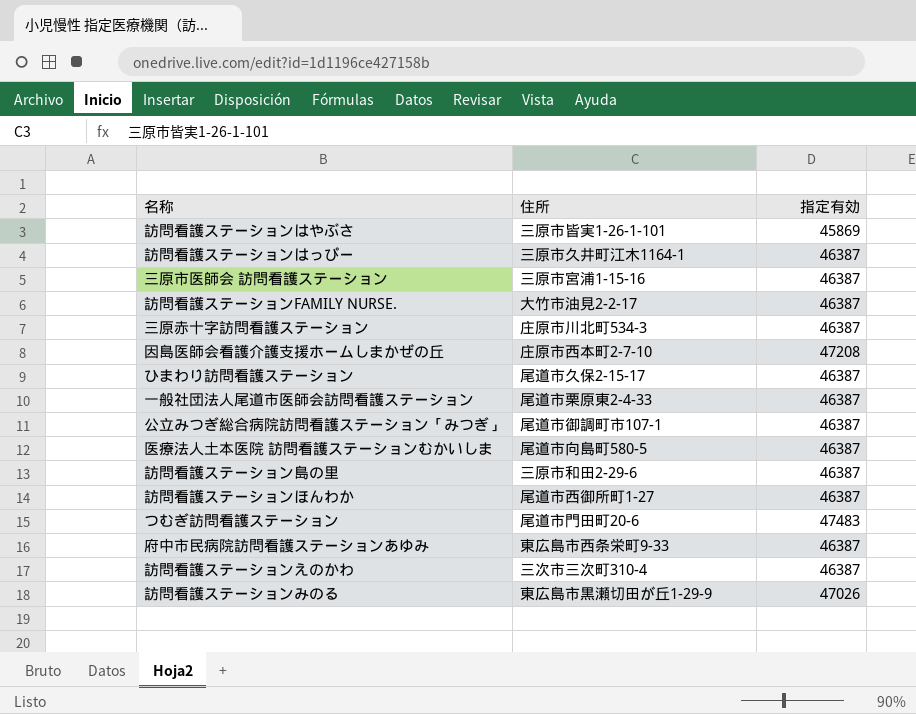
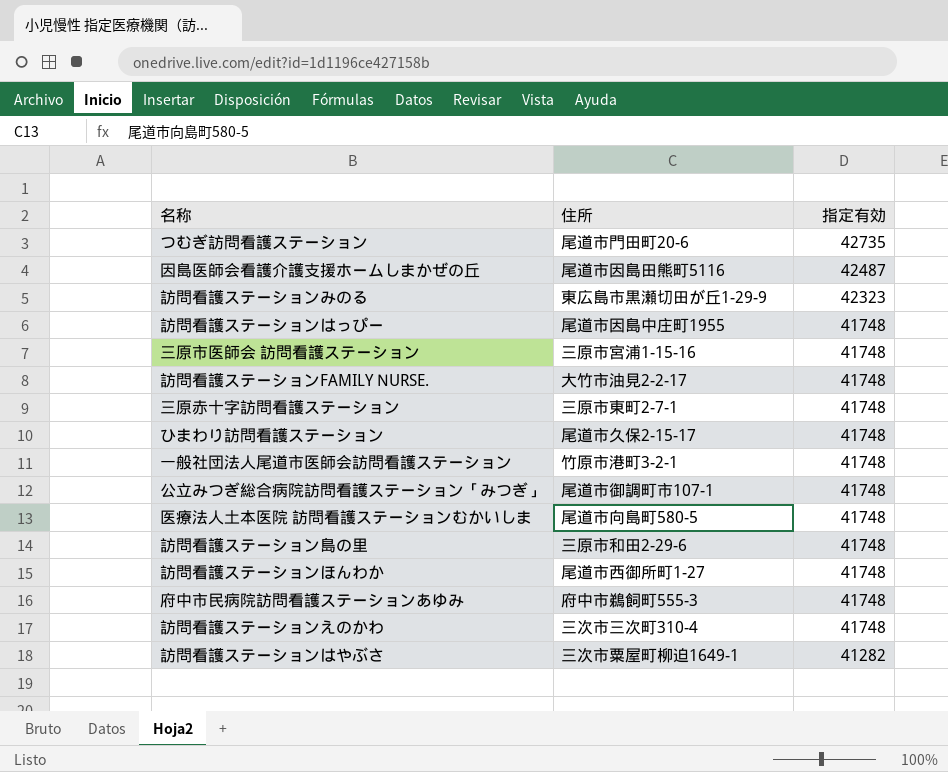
row order: none -> 指定有効 descending
つむぎ訪問看護ステーション | 指定有効: 47483 -> 42735
因島医師会看護介護支援ホームしまかぜの丘 | 住所: 庄原市西本町2-7-10 -> 尾道市因島田熊町5116
因島医師会看護介護支援ホームしまかぜの丘 | 指定有効: 47208 -> 42487
訪問看護ステーションみのる | 指定有効: 47026 -> 42323
訪問看護ステーションはっぴー | 住所: 三原市久井町江木1164-1 -> 尾道市因島中庄町1955
訪問看護ステーションはっぴー | 指定有効: 46387 -> 41748
三原市医師会 訪問看護ステーション | 指定有効: 46387 -> 41748
訪問看護ステーションFAMILY NURSE. | 指定有効: 46387 -> 41748
三原赤十字訪問看護ステーション | 住所: 庄原市川北町534-3 -> 三原市東町2-7-1
三原赤十字訪問看護ステーション | 指定有効: 46387 -> 41748
ひまわり訪問看護ステーション | 指定有効: 46387 -> 41748
一般社団法人尾道市医師会訪問看護ステーション | 住所: 尾道市栗原東2-4-33 -> 竹原市港町3-2-1
一般社団法人尾道市医師会訪問看護ステーション | 指定有効: 46387 -> 41748
公立みつぎ総合病院訪問看護ステーション「みつぎ」 | 指定有効: 46387 -> 41748
医療法人土本医院 訪問看護ステーションむかいしま | 指定有効: 46387 -> 41748
訪問看護ステーション島の里 | 指定有効: 46387 -> 41748
訪問看護ステーションほんわか | 指定有効: 46387 -> 41748
府中市民病院訪問看護ステーションあゆみ | 住所: 東広島市西条栄町9-33 -> 府中市鵜飼町555-3
府中市民病院訪問看護ステーションあゆみ | 指定有効: 46387 -> 41748
訪問看護ステーションえのかわ | 指定有効: 46387 -> 41748
訪問看護ステーションはやぶさ | 住所: 三原市皆実1-26-1-101 -> 三次市粟屋町柳迫1649-1
訪問看護ステーションはやぶさ | 指定有効: 45869 -> 41282

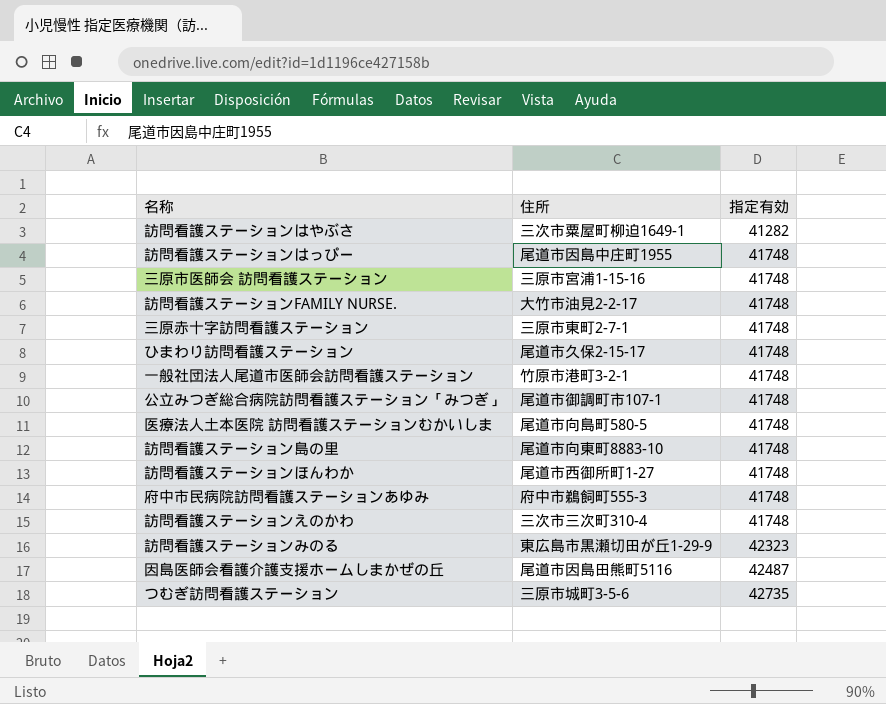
row order: 指定有効 descending -> 指定有効 ascending
訪問看護ステーション島の里 | 住所: 三原市和田2-29-6 -> 尾道市向東町8883-10
つむぎ訪問看護ステーション | 住所: 尾道市門田町20-6 -> 三原市城町3-5-6

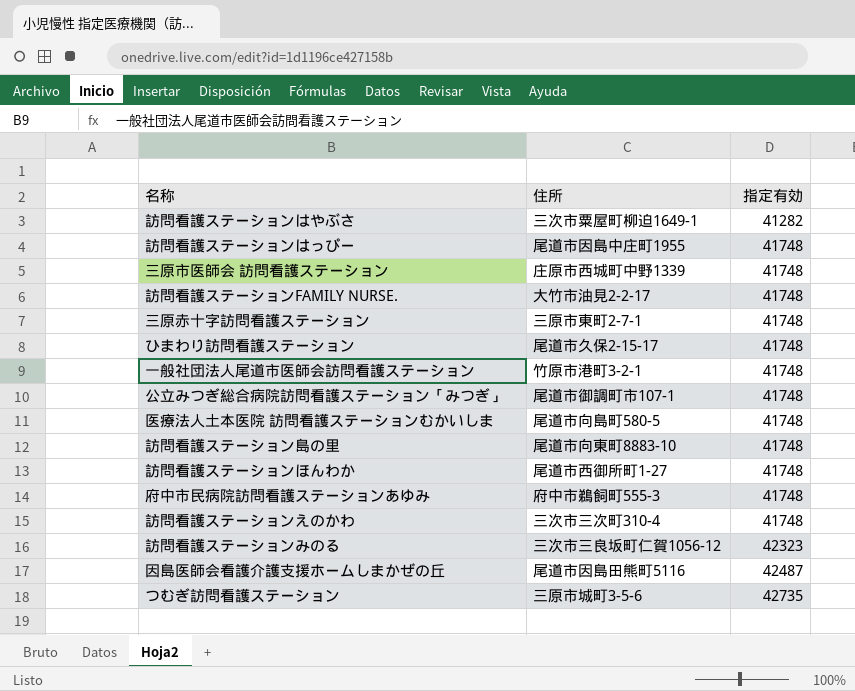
三原市医師会 訪問看護ステーション | 住所: 三原市宮浦1-15-16 -> 庄原市西城町中野1339
訪問看護ステーションみのる | 住所: 東広島市黒瀬切田が丘1-29-9 -> 三次市三良坂町仁賀1056-12

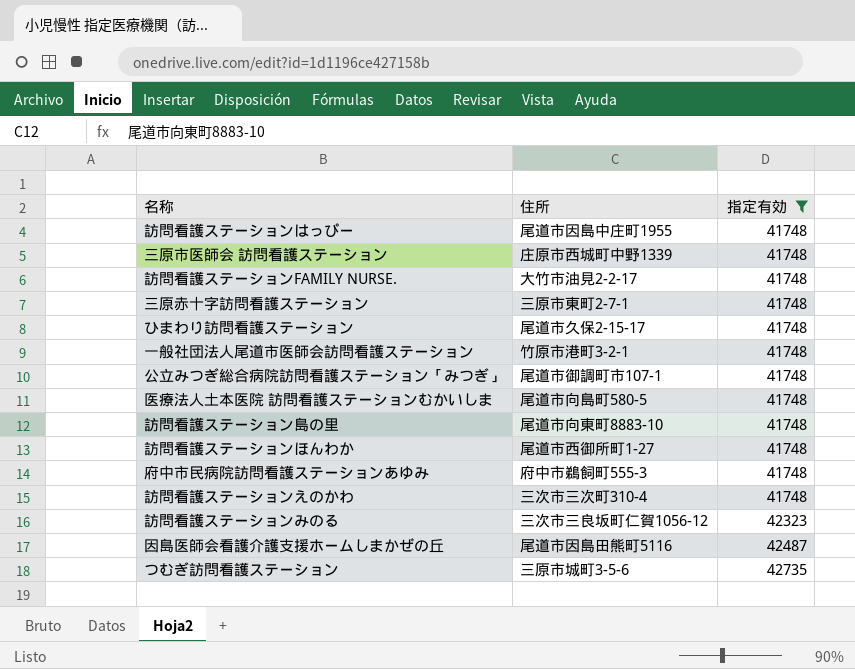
filter: none -> 指定有効 != 41282

